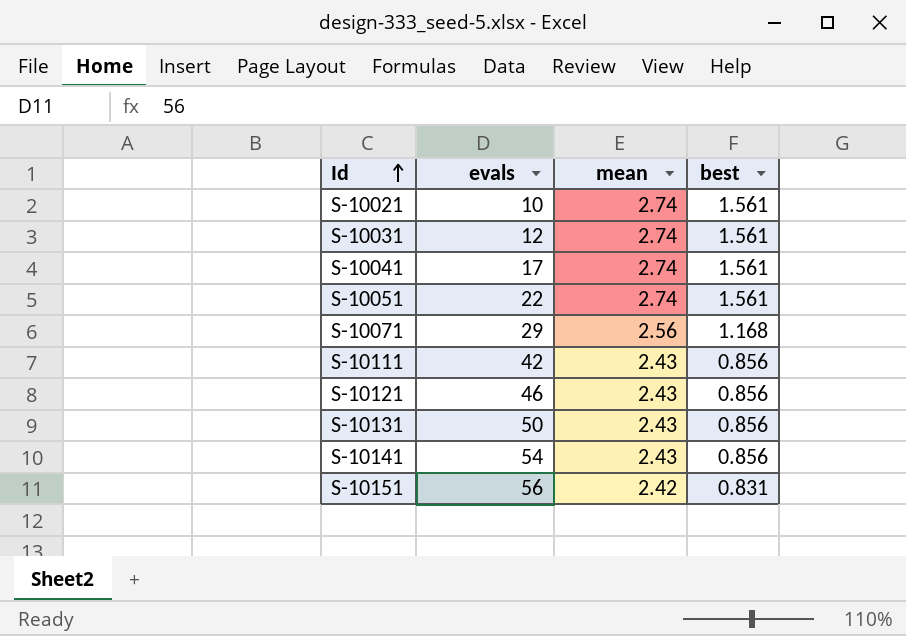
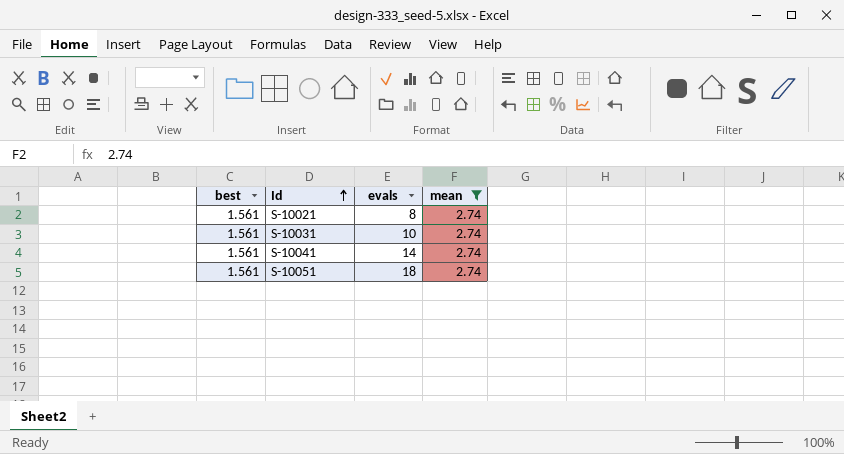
filter: none -> mean = 2.74
column best | position: 4 -> 1
S-10021 | evals: 10 -> 8
S-10031 | evals: 12 -> 10
S-10041 | evals: 17 -> 14
S-10051 | evals: 22 -> 18

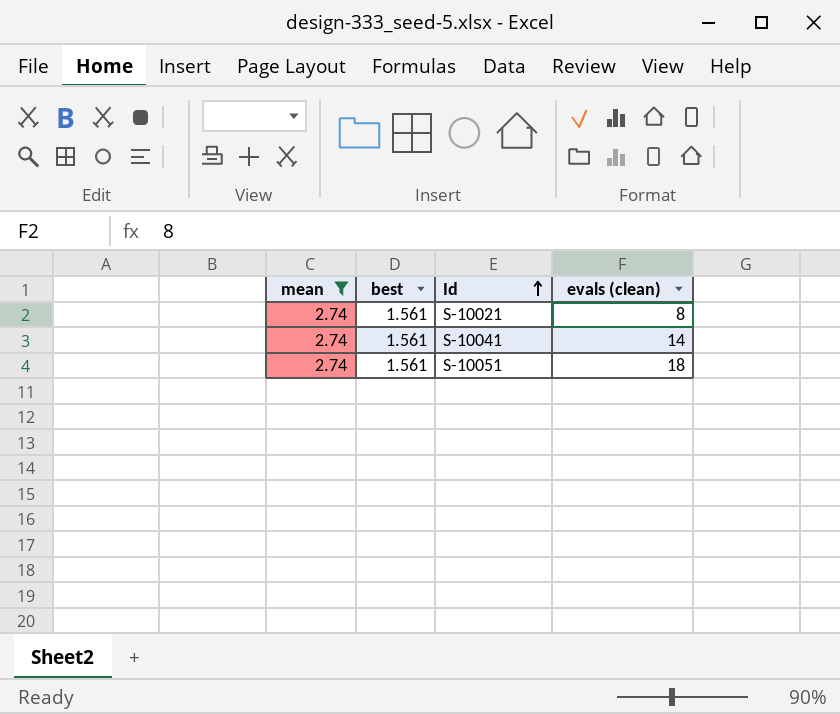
column mean | position: 4 -> 1
column name: evals -> evals (clean)
row S-10031: 1.561 | 10 | 2.74 -> none

